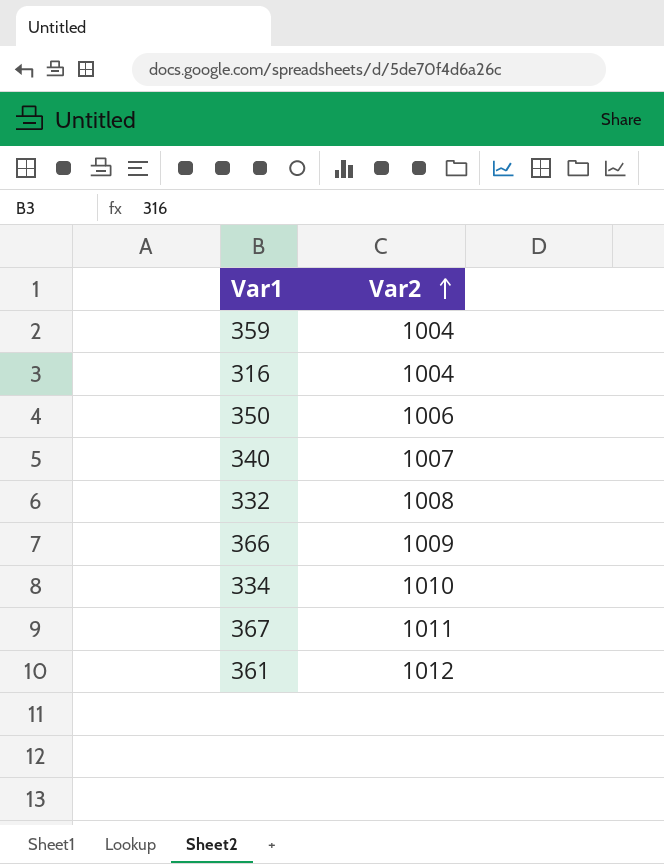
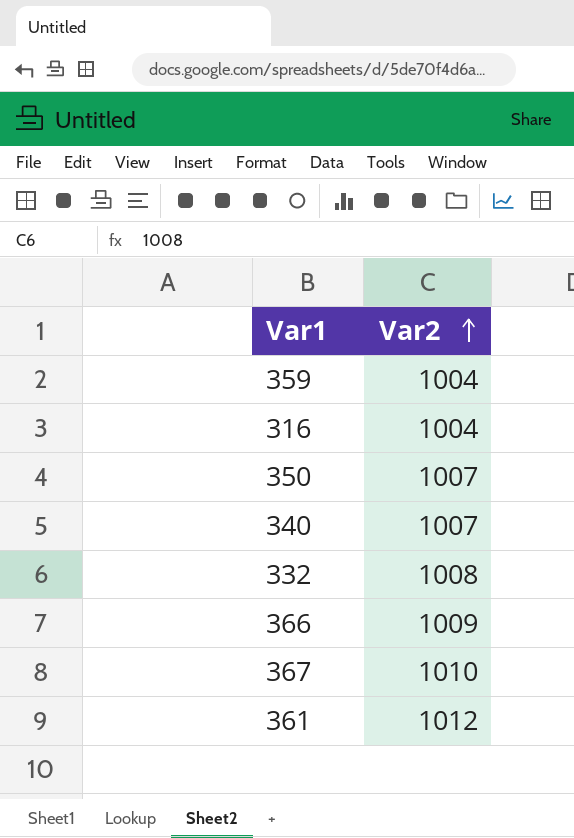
row 334: 1010 -> none
350 | Var2: 1006 -> 1007
367 | Var2: 1011 -> 1010

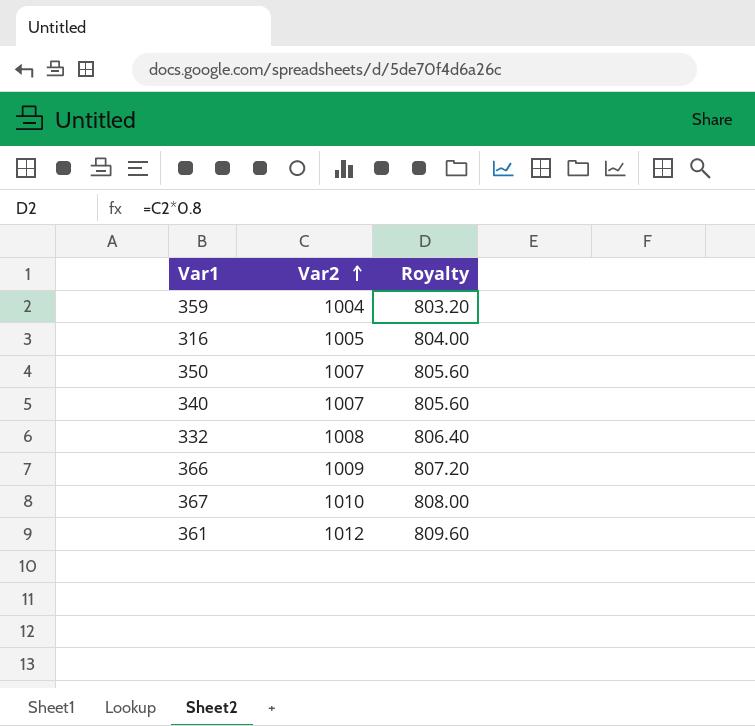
column Royalty | formula: none -> [Var2] * 0.8
316 | Var2: 1004 -> 1005

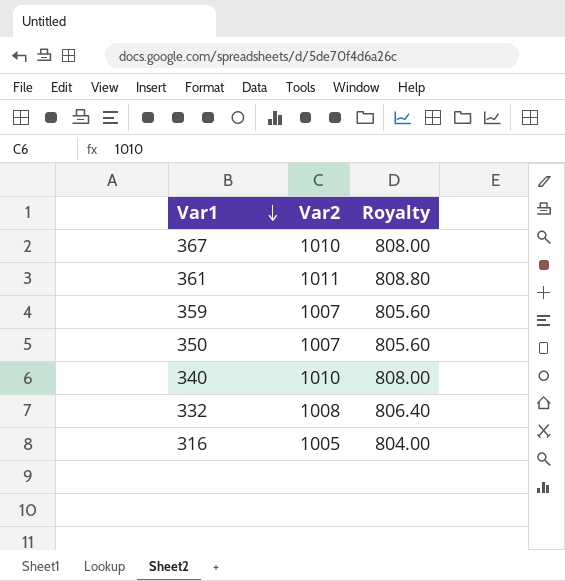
row order: Var2 ascending -> Var1 descending
row 366: 1009 | 807.20 -> none
361 | Var2: 1012 -> 1011
361 | Royalty: 809.60 -> 808.80
359 | Var2: 1004 -> 1007
359 | Royalty: 803.20 -> 805.60
340 | Var2: 1007 -> 1010
340 | Royalty: 805.60 -> 808.00

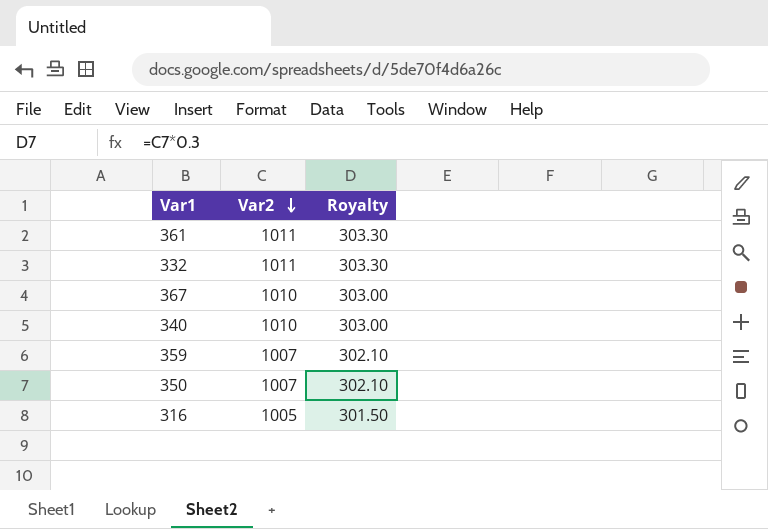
row order: Var1 descending -> Var2 descending
column Royalty | formula: [Var2] * 0.8 -> [Var2] * 0.3
332 | Var2: 1008 -> 1011

